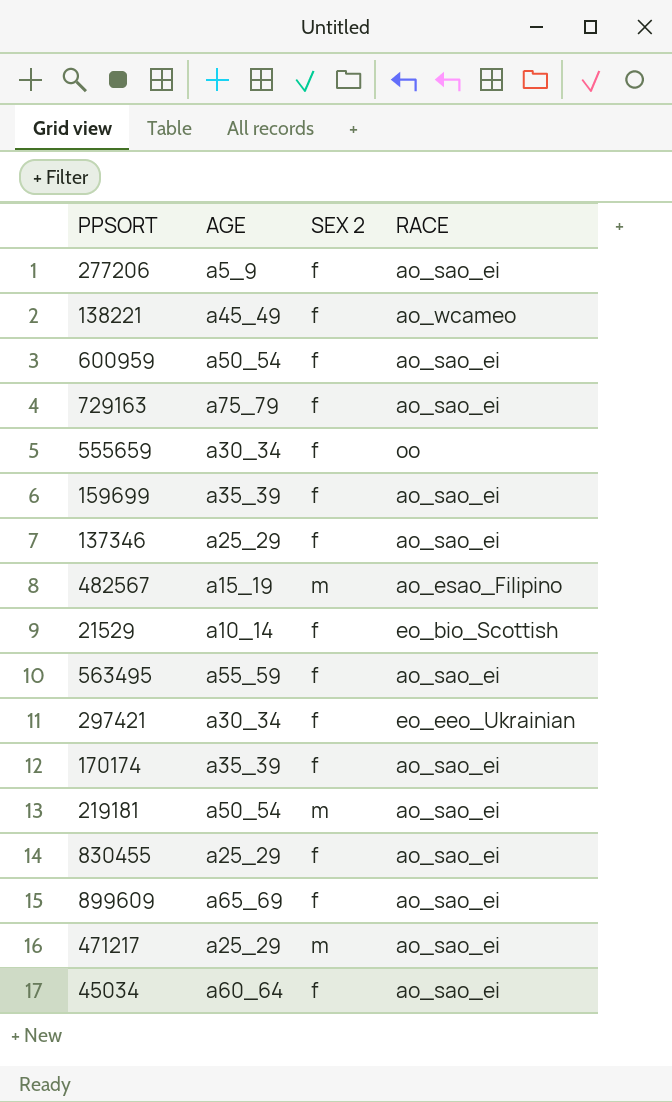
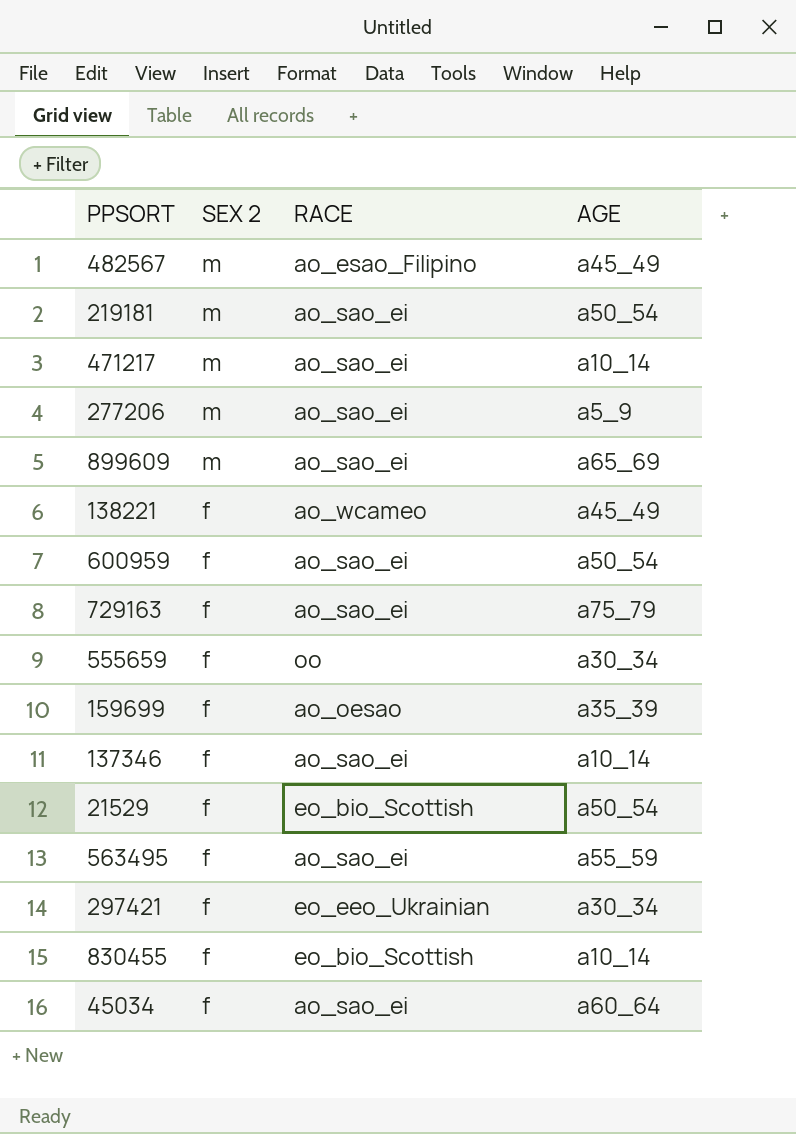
row order: none -> SEX 2 descending
column AGE | position: 2 -> 4
row 170174: a35_39 | f | ao_sao_ei -> none
482567 | AGE: a15_19 -> a45_49
471217 | AGE: a25_29 -> a10_14
277206 | SEX 2: f -> m
899609 | SEX 2: f -> m
159699 | RACE: ao_sao_ei -> ao_oesao
137346 | AGE: a25_29 -> a10_14
21529 | AGE: a10_14 -> a50_54
830455 | RACE: ao_sao_ei -> eo_bio_Scottish
830455 | AGE: a25_29 -> a10_14

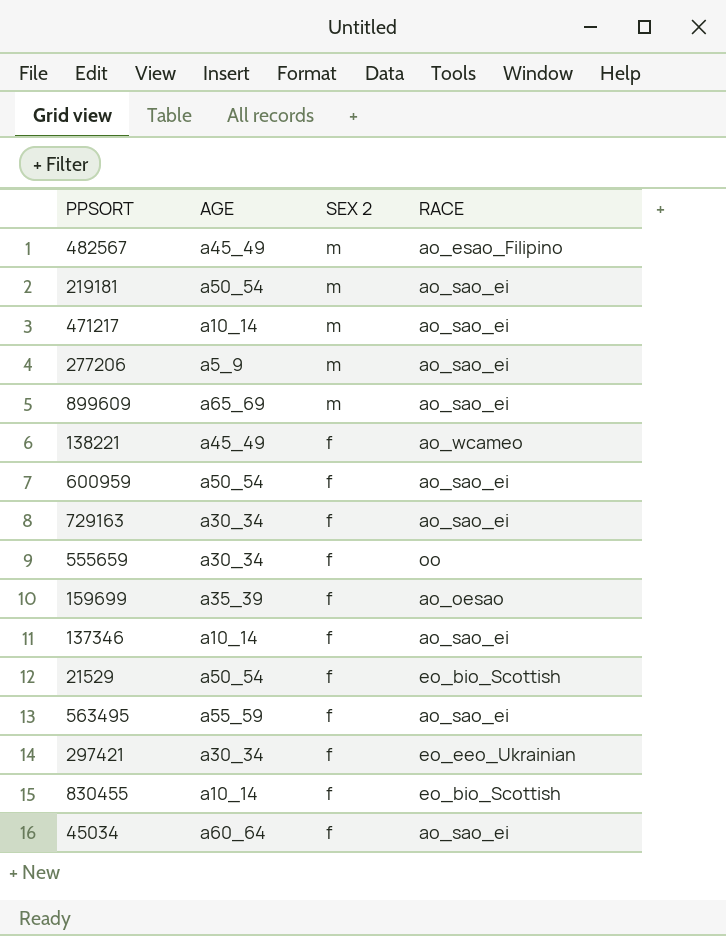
column AGE | position: 4 -> 2
729163 | AGE: a75_79 -> a30_34

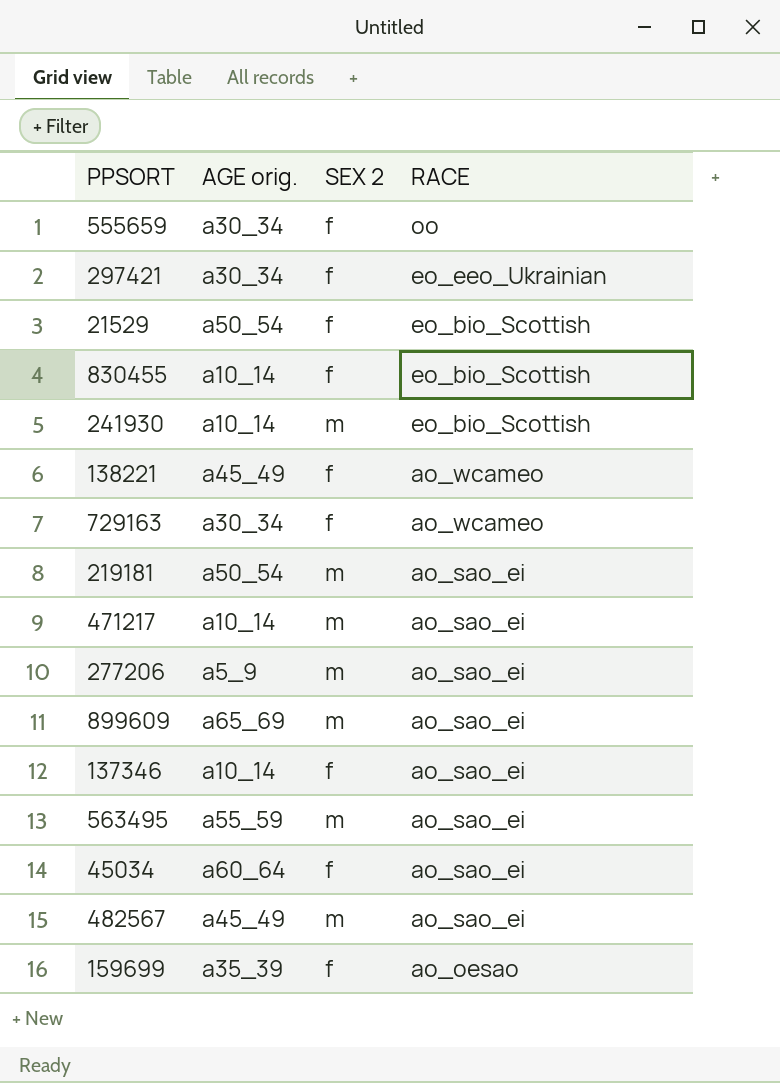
row order: SEX 2 descending -> RACE descending
column name: AGE -> AGE orig.
row 600959: a50_54 | f | ao_sao_ei -> none
row 241930: none -> a10_14 | m | eo_bio_Scottish
729163 | RACE: ao_sao_ei -> ao_wcameo
563495 | SEX 2: f -> m
482567 | RACE: ao_esao_Filipino -> ao_sao_ei

